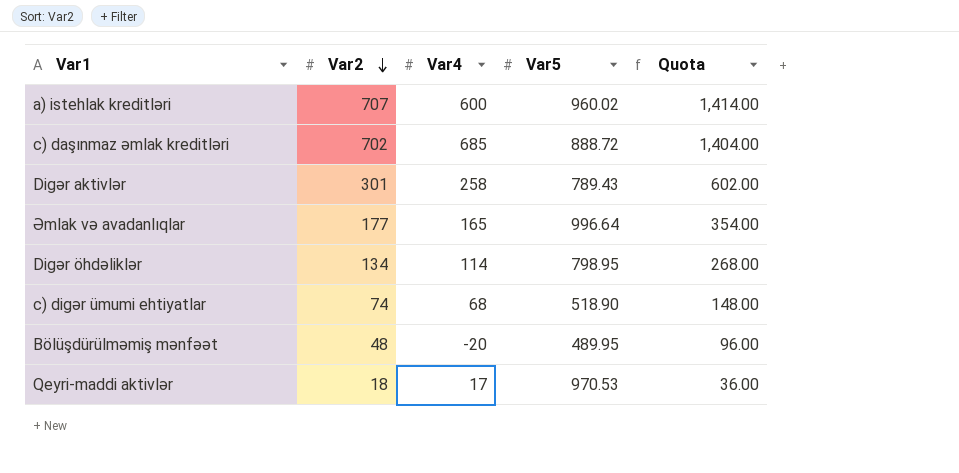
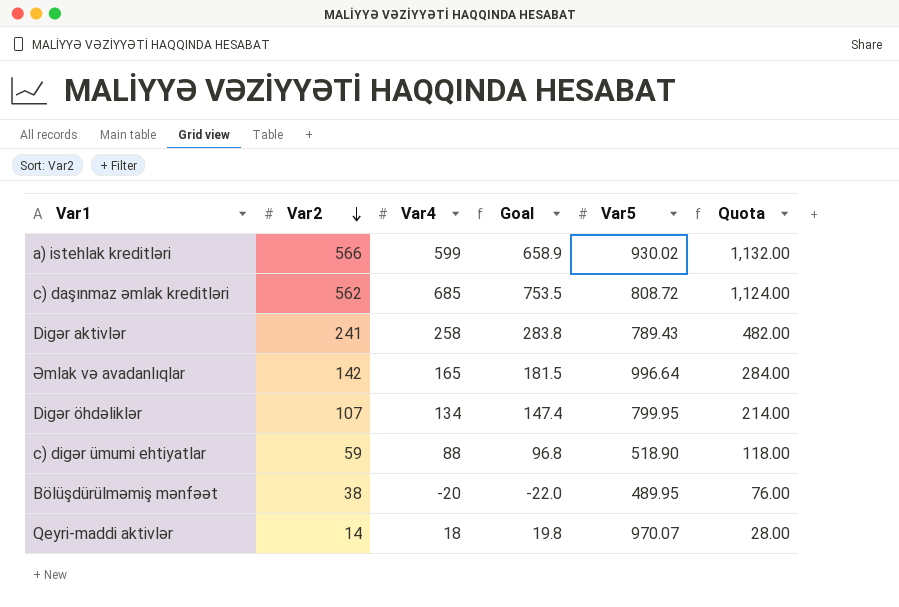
column Goal | formula: none -> [Var4] * 1.1
a) istehlak kreditləri | Var2: 707 -> 566
a) istehlak kreditləri | Var4: 600 -> 599
a) istehlak kreditləri | Var5: 960.02 -> 930.02
a) istehlak kreditləri | Quota: 1,414.00 -> 1,132.00
c) daşınmaz əmlak kreditləri | Var2: 702 -> 562
c) daşınmaz əmlak kreditləri | Var5: 888.72 -> 808.72
c) daşınmaz əmlak kreditləri | Quota: 1,404.00 -> 1,124.00
Digər aktivlər | Var2: 301 -> 241
Digər aktivlər | Quota: 602.00 -> 482.00
Əmlak və avadanlıqlar | Var2: 177 -> 142
Əmlak və avadanlıqlar | Quota: 354.00 -> 284.00
Digər öhdəliklər | Var2: 134 -> 107
Digər öhdəliklər | Var4: 114 -> 134
Digər öhdəliklər | Var5: 798.95 -> 799.95
Digər öhdəliklər | Quota: 268.00 -> 214.00
c) digər ümumi ehtiyatlar | Var2: 74 -> 59
c) digər ümumi ehtiyatlar | Var4: 68 -> 88
c) digər ümumi ehtiyatlar | Quota: 148.00 -> 118.00
Bölüşdürülməmiş mənfəət | Var2: 48 -> 38
Bölüşdürülməmiş mənfəət | Quota: 96.00 -> 76.00
Qeyri-maddi aktivlər | Var2: 18 -> 14
Qeyri-maddi aktivlər | Var4: 17 -> 18
Qeyri-maddi aktivlər | Var5: 970.53 -> 970.07
Qeyri-maddi aktivlər | Quota: 36.00 -> 28.00

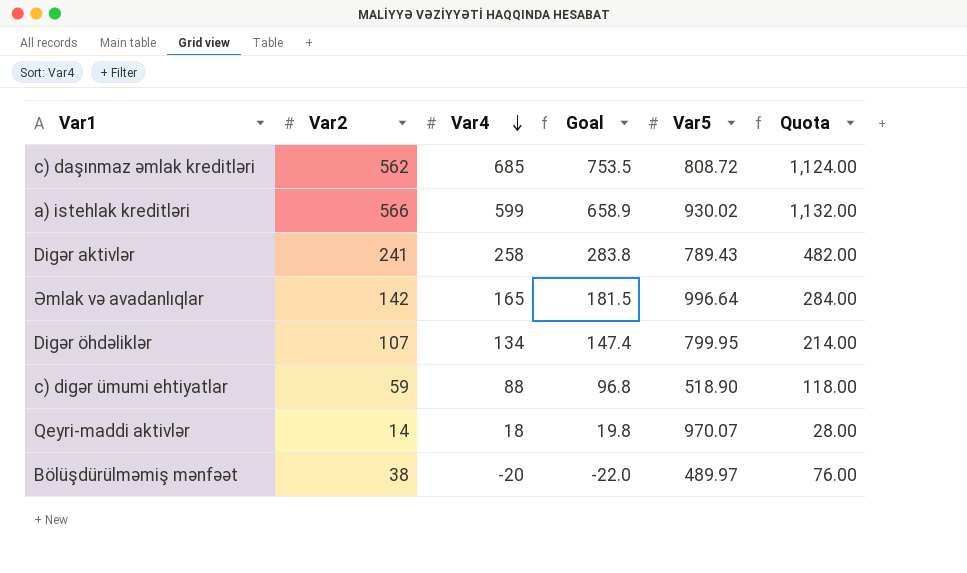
row order: Var2 descending -> Var4 descending
Bölüşdürülməmiş mənfəət | Var5: 489.95 -> 489.97

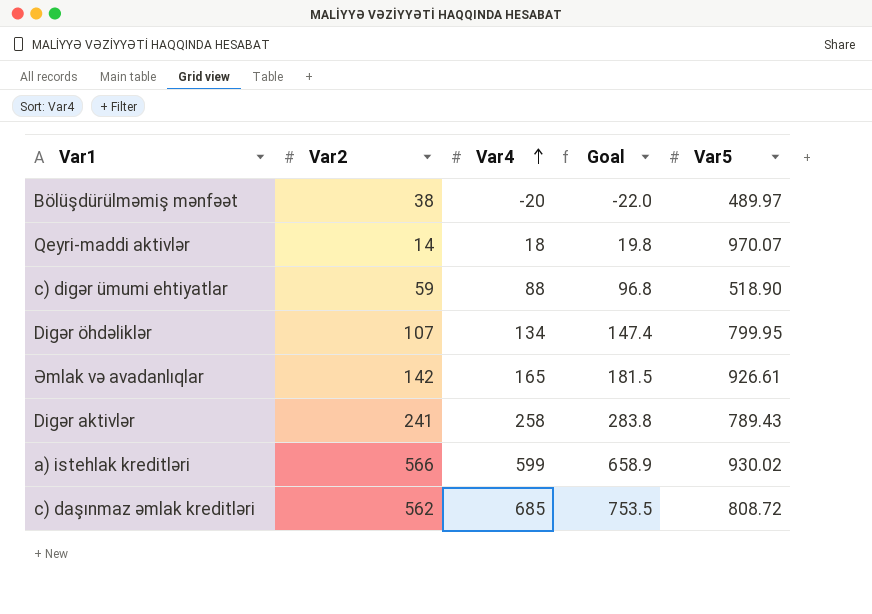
row order: Var4 descending -> Var4 ascending
column Quota | formula: [Var2] * 2 -> none
Əmlak və avadanlıqlar | Var5: 996.64 -> 926.61

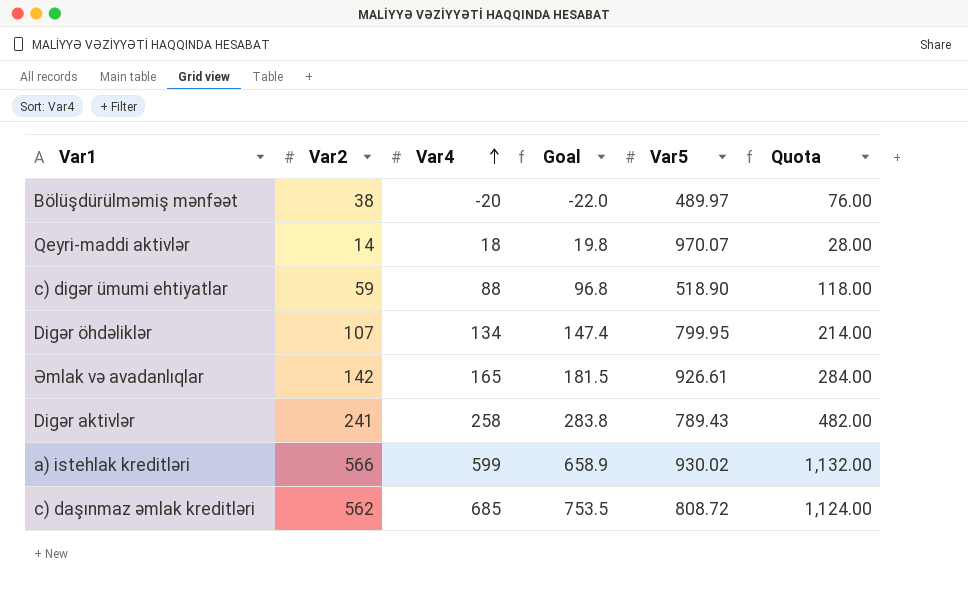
column Quota | formula: none -> [Var2] * 2

